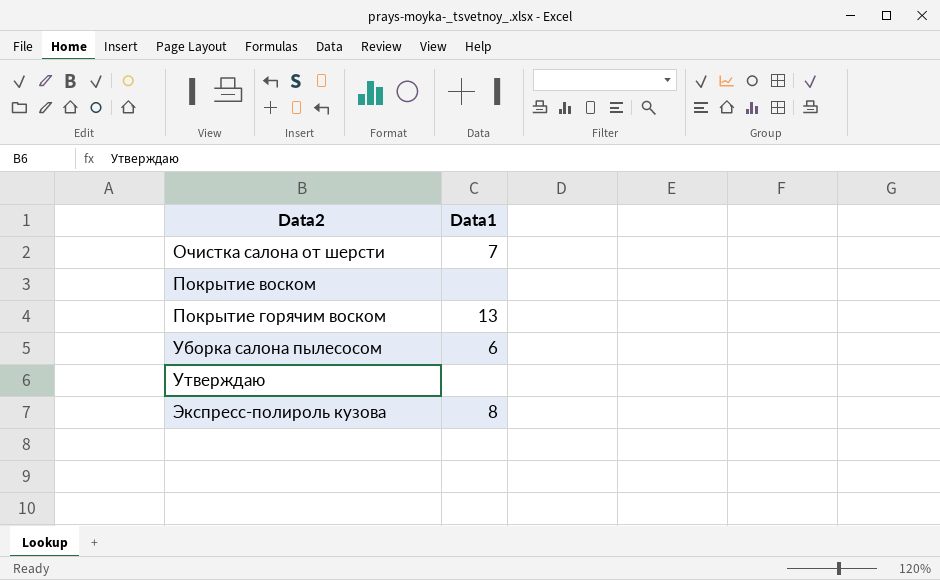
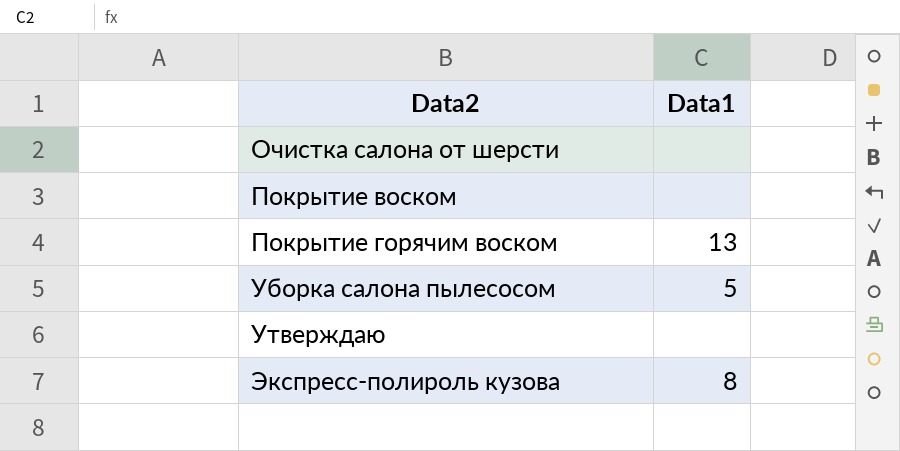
Очистка салона от шерсти | Data1: 7 -> none
Уборка салона пылесосом | Data1: 6 -> 5

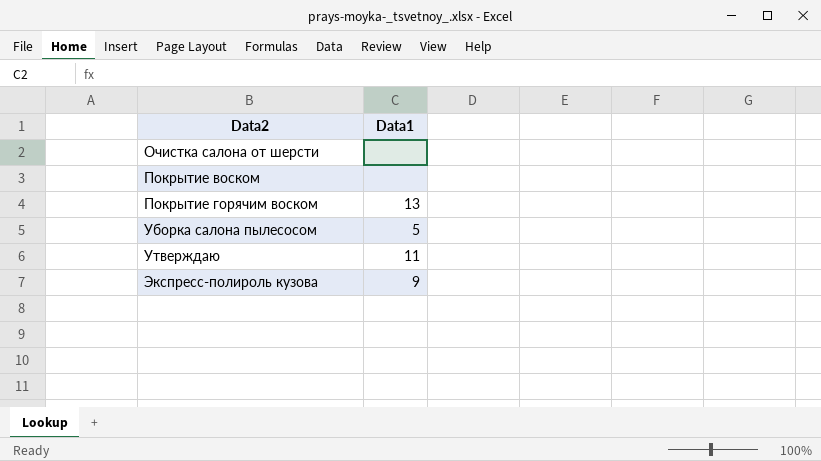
Утверждаю | Data1: none -> 11
Экспресс-полироль кузова | Data1: 8 -> 9

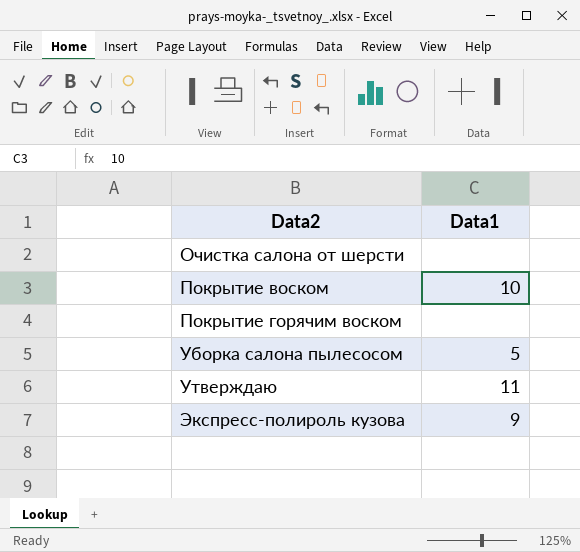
Покрытие воском | Data1: none -> 10
Покрытие горячим воском | Data1: 13 -> none

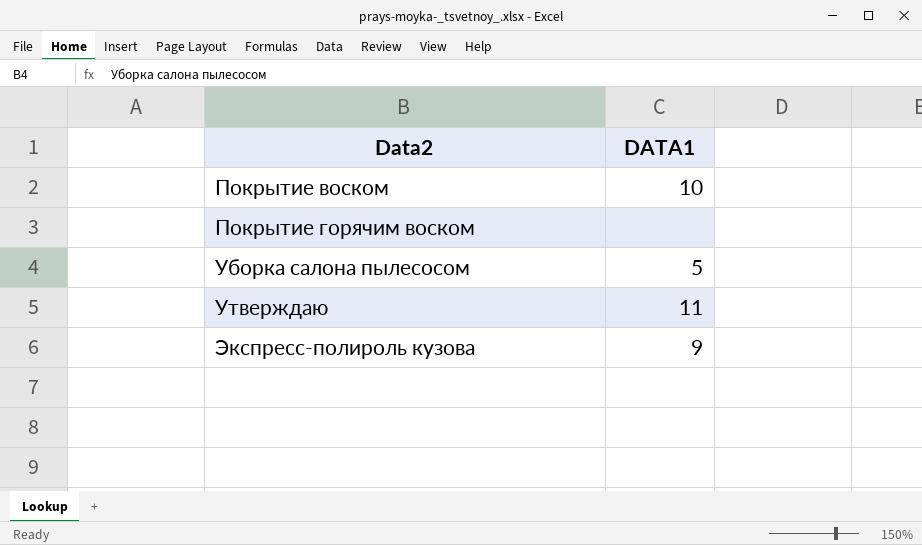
column name: Data1 -> DATA1
row Очистка салона от шерсти: none -> none

